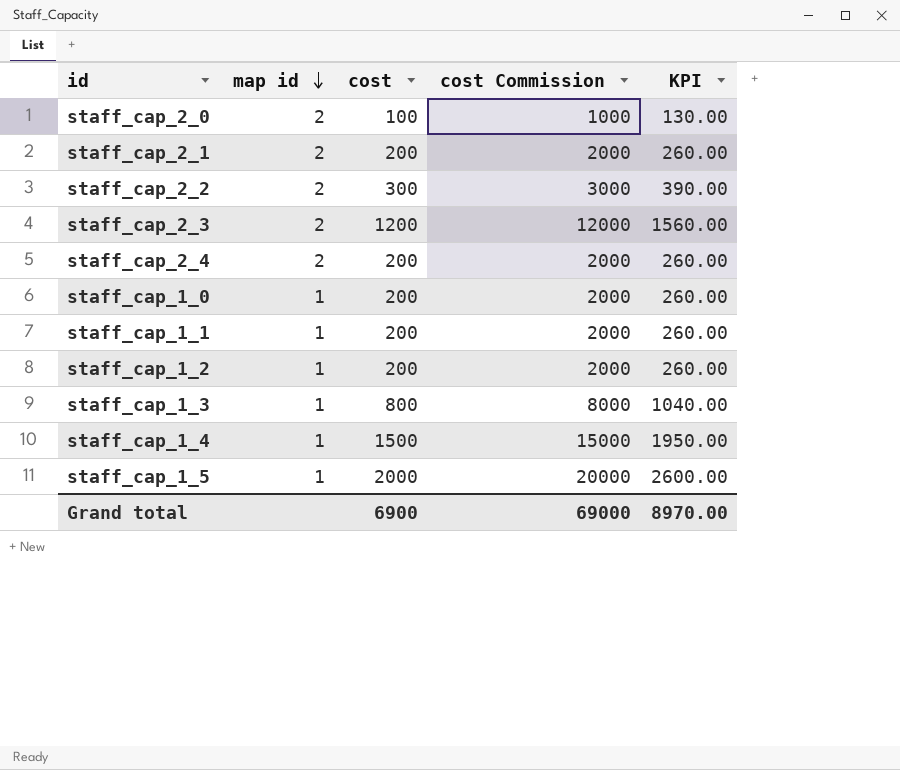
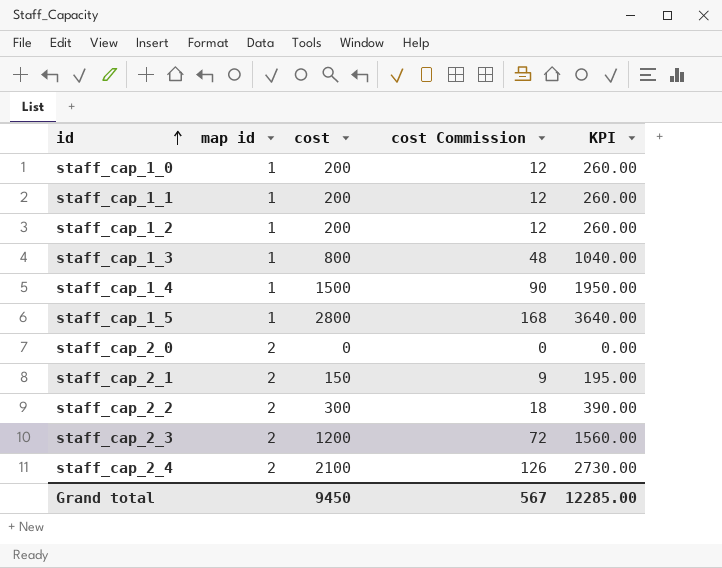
row order: map id descending -> id ascending
column cost Commission | formula: [cost] * 10 -> [cost] * 0.06
staff_cap_1_5 | cost: 2000 -> 2800
staff_cap_1_5 | KPI: 2600.00 -> 3640.00
staff_cap_2_0 | cost: 100 -> 0
staff_cap_2_0 | KPI: 130.00 -> 0.00
staff_cap_2_1 | cost: 200 -> 150
staff_cap_2_1 | KPI: 260.00 -> 195.00
staff_cap_2_4 | cost: 200 -> 2100
staff_cap_2_4 | KPI: 260.00 -> 2730.00
Grand total | cost: 6900 -> 9450
Grand total | cost Commission: 69000 -> 567
Grand total | KPI: 8970.00 -> 12285.00

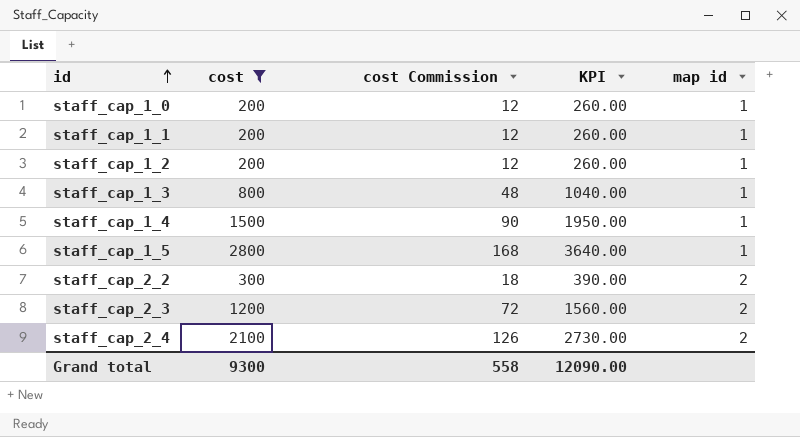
filter: none -> cost >= 200
column map id | position: 2 -> 5
Grand total | cost: 9450 -> 9300
Grand total | cost Commission: 567 -> 558
Grand total | KPI: 12285.00 -> 12090.00

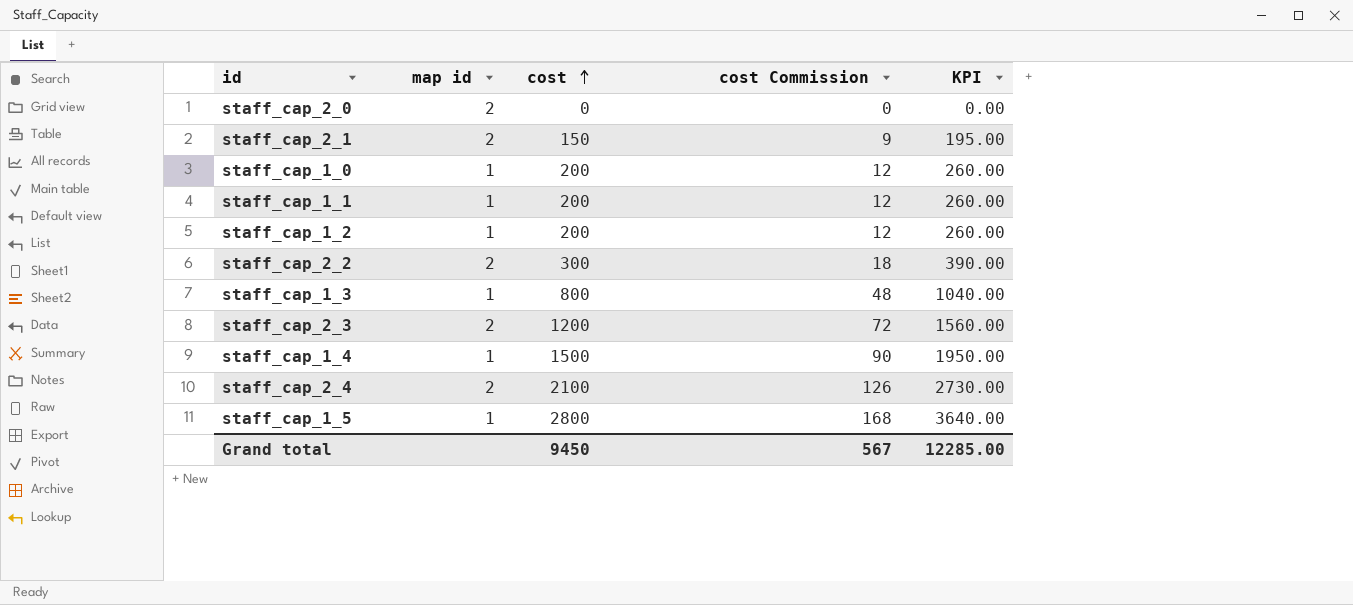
filter: cost >= 200 -> none
row order: id ascending -> cost ascending
column map id | position: 5 -> 2
Grand total | cost: 9300 -> 9450
Grand total | cost Commission: 558 -> 567
Grand total | KPI: 12090.00 -> 12285.00

